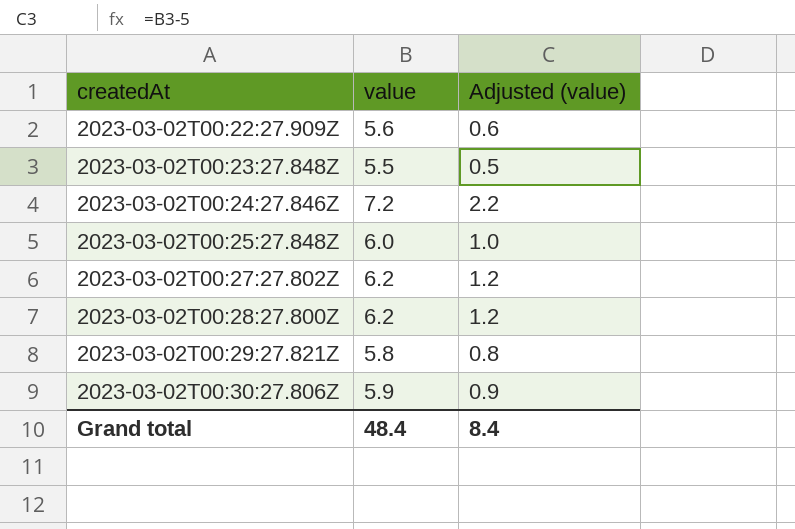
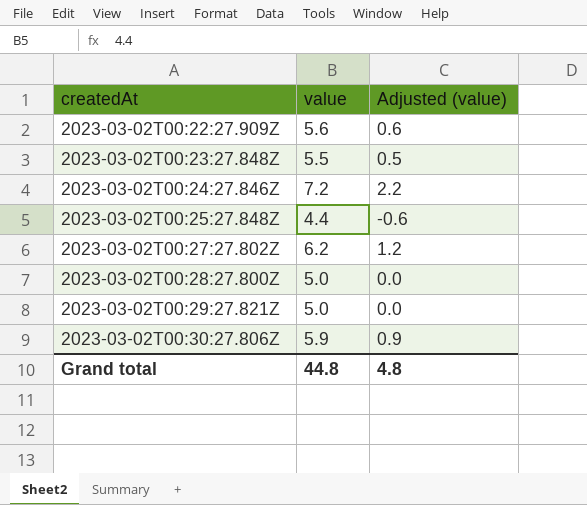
2023-03-02T00:25:27.848Z | value: 6.0 -> 4.4
2023-03-02T00:25:27.848Z | Adjusted (value): 1.0 -> -0.6
2023-03-02T00:28:27.800Z | value: 6.2 -> 5.0
2023-03-02T00:28:27.800Z | Adjusted (value): 1.2 -> 0.0
2023-03-02T00:29:27.821Z | value: 5.8 -> 5.0
2023-03-02T00:29:27.821Z | Adjusted (value): 0.8 -> 0.0
Grand total | value: 48.4 -> 44.8
Grand total | Adjusted (value): 8.4 -> 4.8

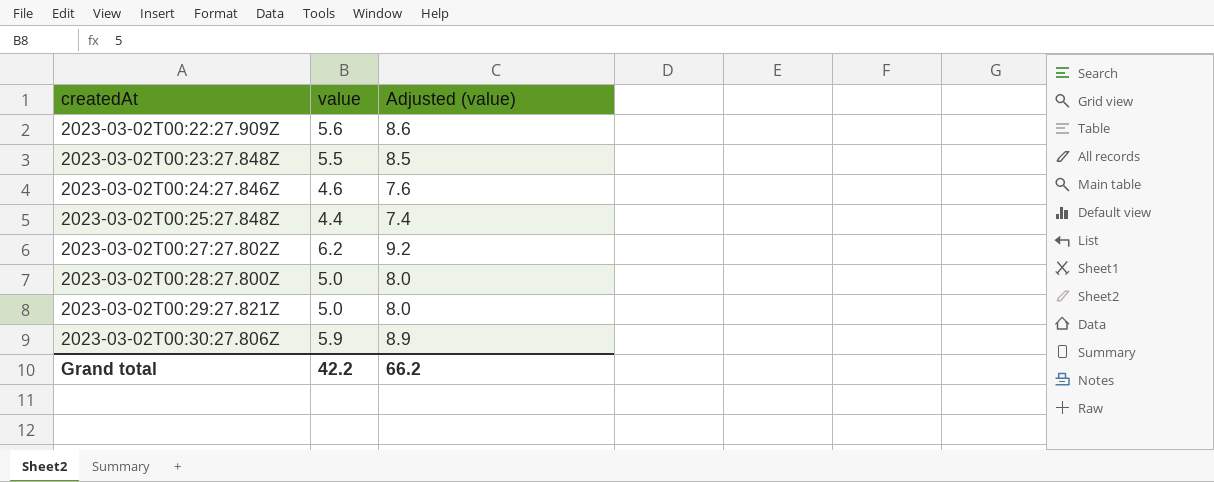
column Adjusted (value) | formula: [value] - 5 -> [value] + 3
2023-03-02T00:24:27.846Z | value: 7.2 -> 4.6
Grand total | value: 44.8 -> 42.2
Grand total | Adjusted (value): 4.8 -> 66.2

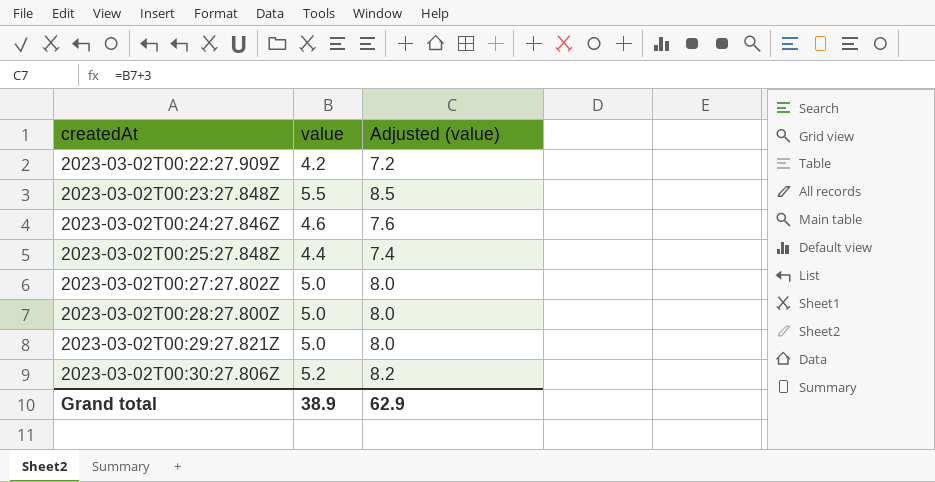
2023-03-02T00:22:27.909Z | value: 5.6 -> 4.2
2023-03-02T00:22:27.909Z | Adjusted (value): 8.6 -> 7.2
2023-03-02T00:27:27.802Z | value: 6.2 -> 5.0
2023-03-02T00:27:27.802Z | Adjusted (value): 9.2 -> 8.0
2023-03-02T00:30:27.806Z | value: 5.9 -> 5.2
2023-03-02T00:30:27.806Z | Adjusted (value): 8.9 -> 8.2
Grand total | value: 42.2 -> 38.9
Grand total | Adjusted (value): 66.2 -> 62.9

